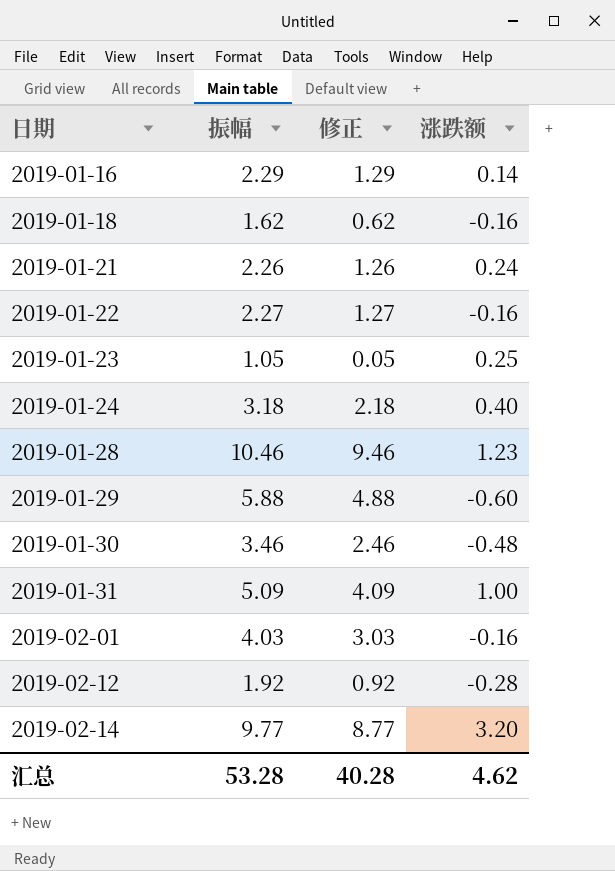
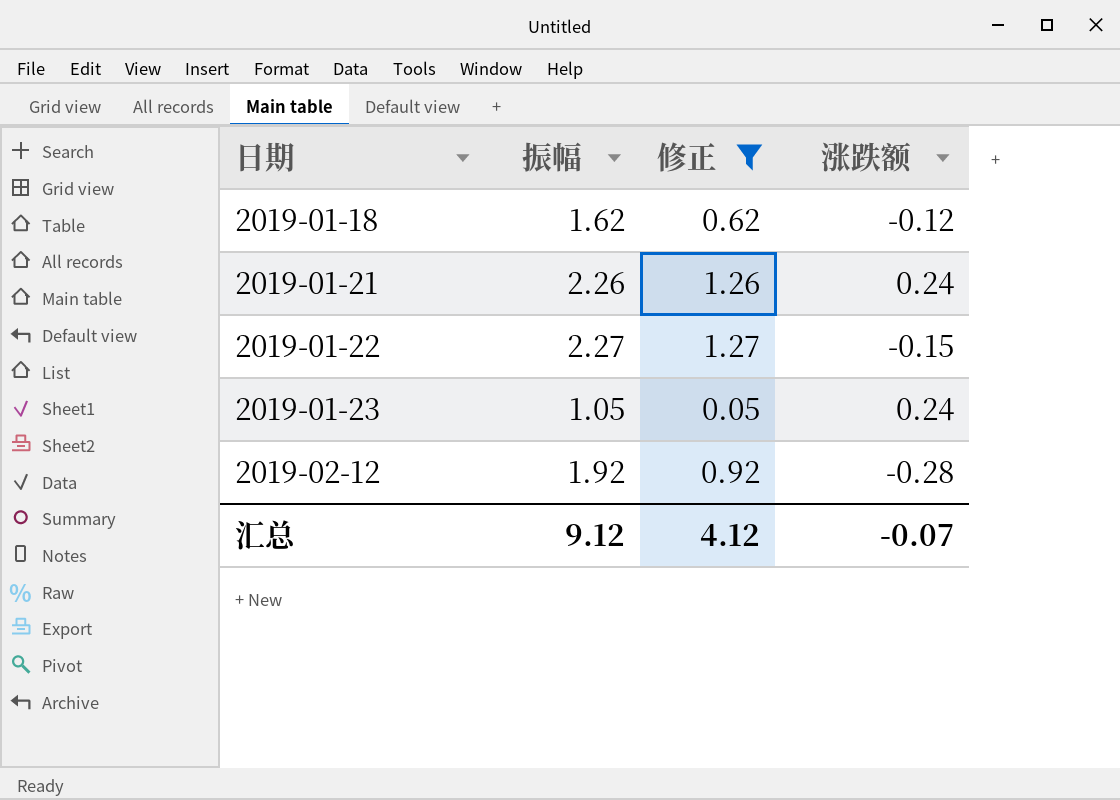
filter: none -> 修正 <= 1.27
2019-01-18 | 涨跌额: -0.16 -> -0.12
2019-01-22 | 涨跌额: -0.16 -> -0.15
2019-01-23 | 涨跌额: 0.25 -> 0.24
汇总 | 振幅: 53.28 -> 9.12
汇总 | 修正: 40.28 -> 4.12
汇总 | 涨跌额: 4.62 -> -0.07

